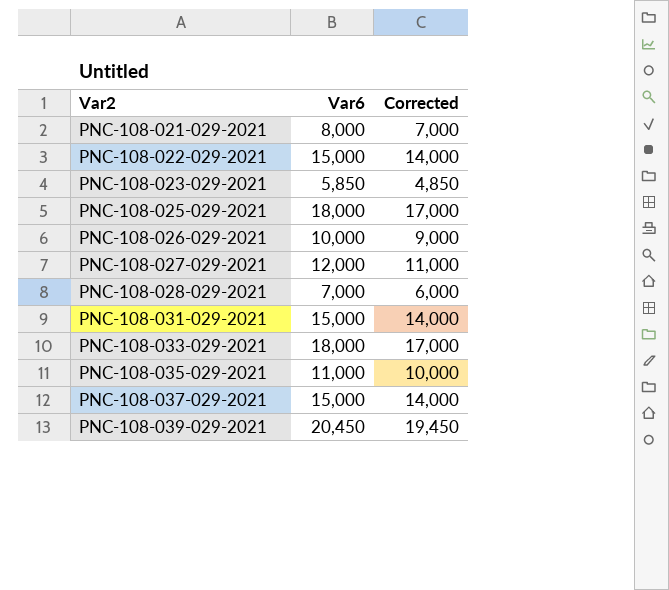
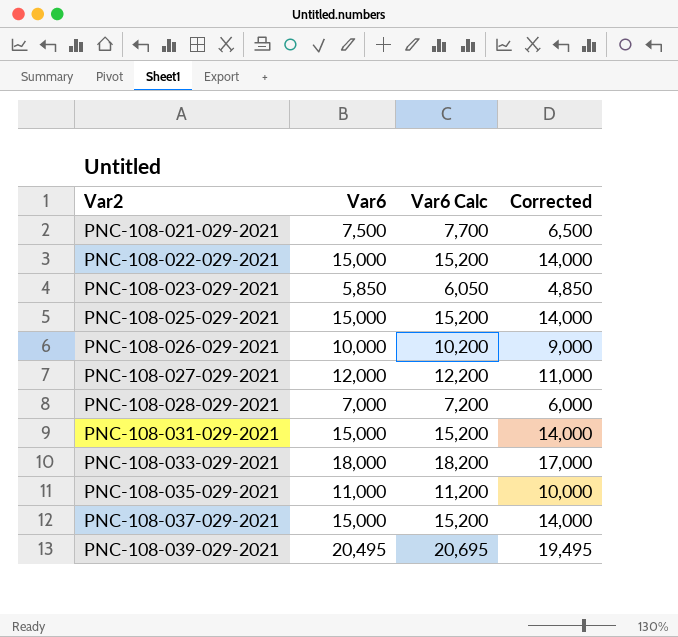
column Var6 Calc | formula: none -> [Var6] + 200
PNC-108-021-029-2021 | Var6: 8,000 -> 7,500
PNC-108-021-029-2021 | Corrected: 7,000 -> 6,500
PNC-108-025-029-2021 | Var6: 18,000 -> 15,000
PNC-108-025-029-2021 | Corrected: 17,000 -> 14,000
PNC-108-039-029-2021 | Var6: 20,450 -> 20,495
PNC-108-039-029-2021 | Corrected: 19,450 -> 19,495

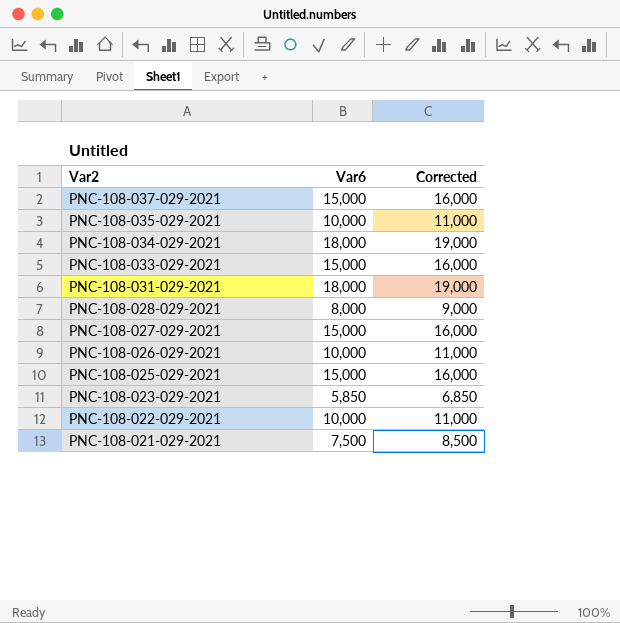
row order: Var2 ascending -> Var2 descending
column Var6 Calc | formula: [Var6] + 200 -> none
column Corrected | formula: [Var6] - 1000 -> [Var6] + 1000
row PNC-108-039-029-2021: 20,495 | 20,695 | 19,495 -> none
PNC-108-035-029-2021 | Var6: 11,000 -> 10,000
row PNC-108-034-029-2021: none -> 18,000 | 19,000
PNC-108-033-029-2021 | Var6: 18,000 -> 15,000
PNC-108-031-029-2021 | Var6: 15,000 -> 18,000
PNC-108-028-029-2021 | Var6: 7,000 -> 8,000
PNC-108-027-029-2021 | Var6: 12,000 -> 15,000
PNC-108-022-029-2021 | Var6: 15,000 -> 10,000

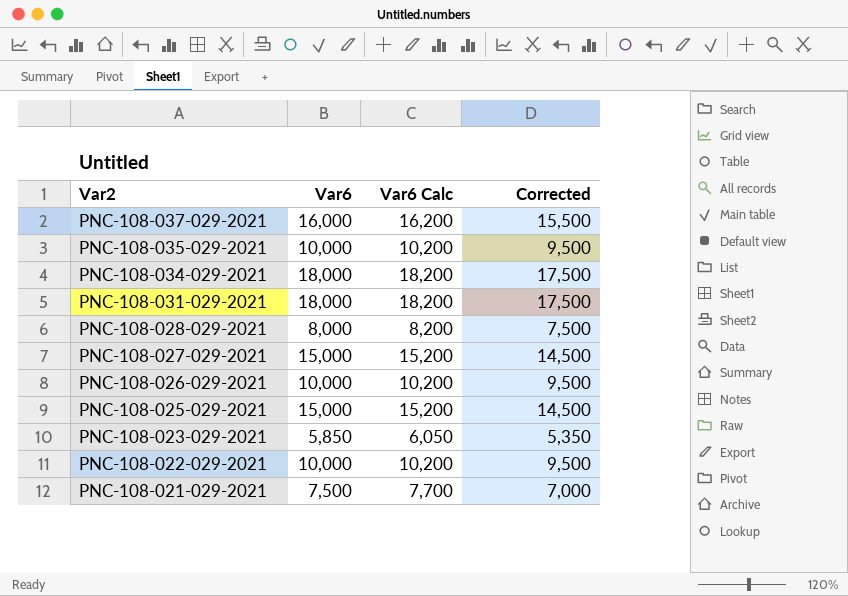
column Var6 Calc | formula: none -> [Var6] + 200
column Corrected | formula: [Var6] + 1000 -> [Var6] - 500
row PNC-108-033-029-2021: 15,000 | 16,000 -> none
PNC-108-037-029-2021 | Var6: 15,000 -> 16,000

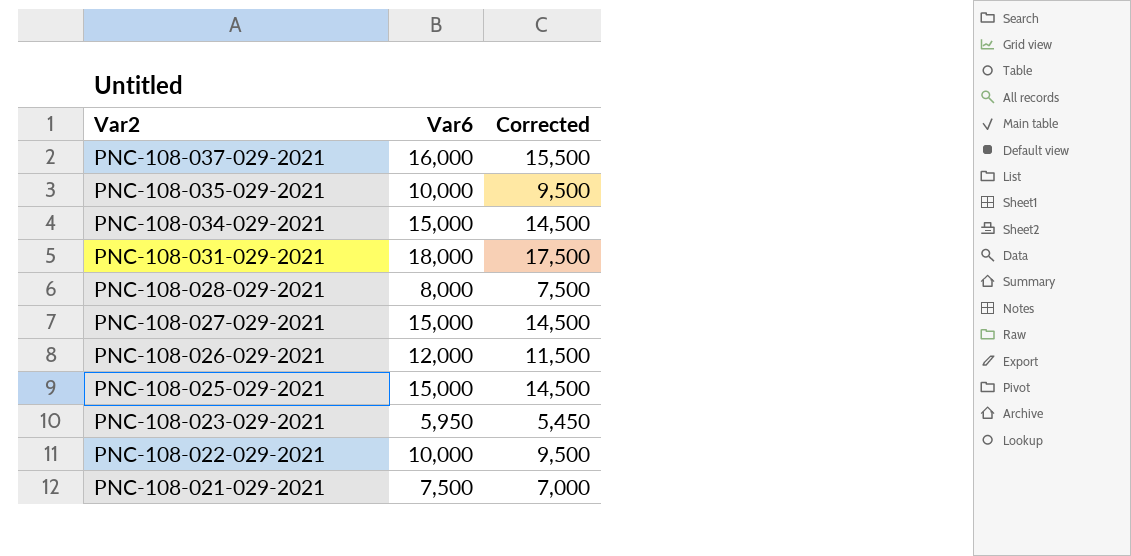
column Var6 Calc | formula: [Var6] + 200 -> none
PNC-108-034-029-2021 | Var6: 18,000 -> 15,000
PNC-108-034-029-2021 | Corrected: 17,500 -> 14,500
PNC-108-026-029-2021 | Var6: 10,000 -> 12,000
PNC-108-026-029-2021 | Corrected: 9,500 -> 11,500
PNC-108-023-029-2021 | Var6: 5,850 -> 5,950
PNC-108-023-029-2021 | Corrected: 5,350 -> 5,450

